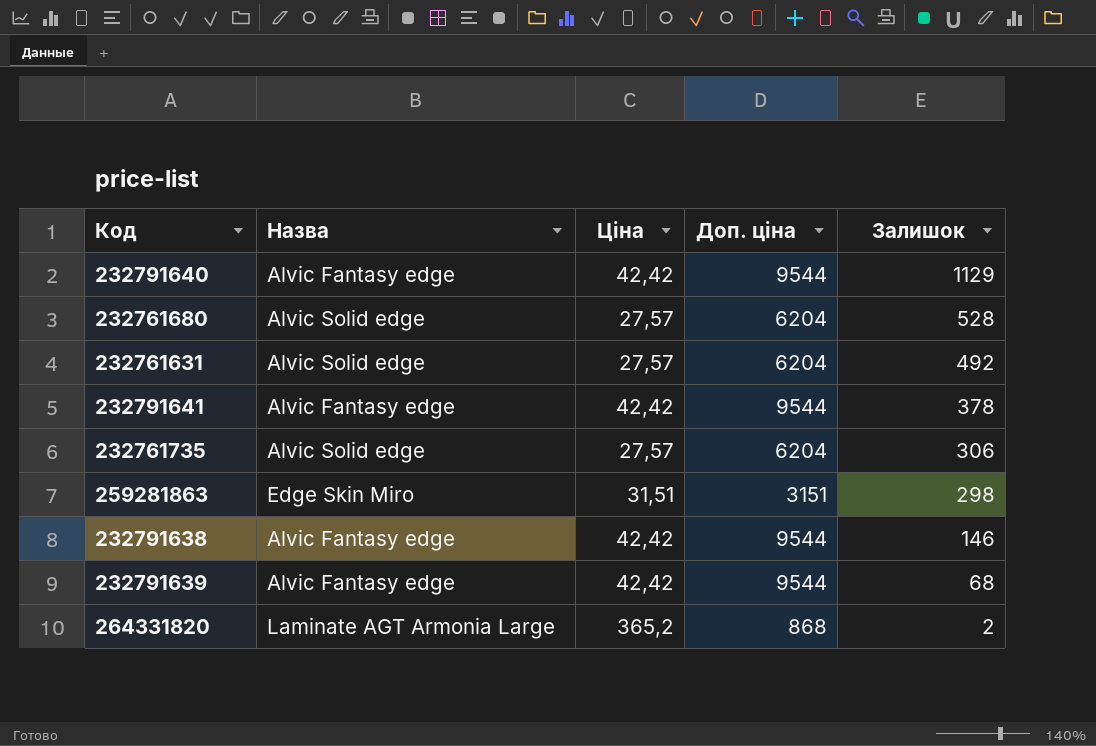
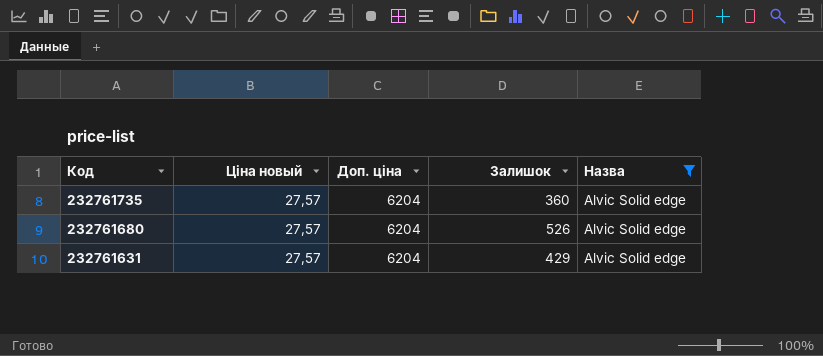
filter: none -> Назва = Alvic Solid edge
row order: Залишок descending -> Код descending
column name: Ціна -> Ціна новый
column Назва | position: 2 -> 5
232761735 | Залишок: 306 -> 360
232761680 | Залишок: 528 -> 526
232761631 | Залишок: 492 -> 429

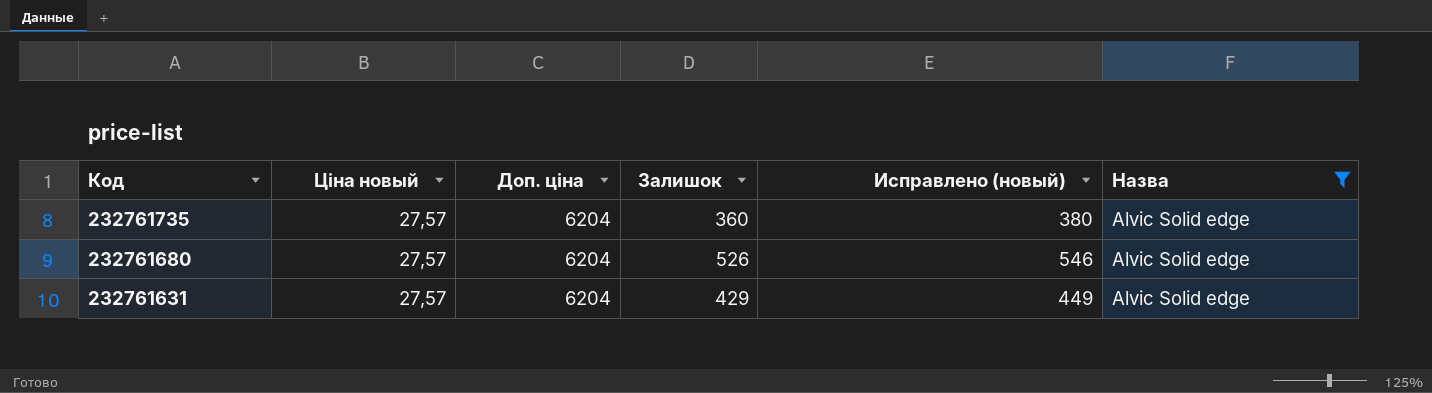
column Исправлено (новый) | formula: none -> [Залишок] + 20

